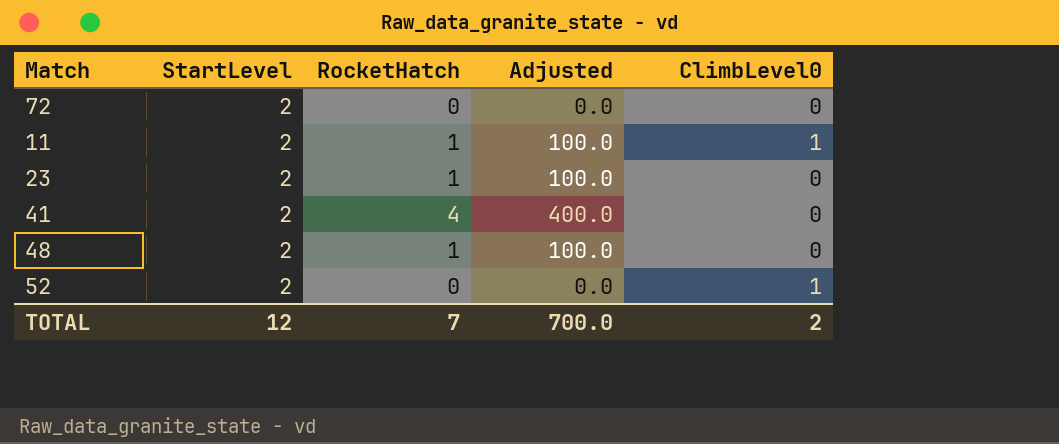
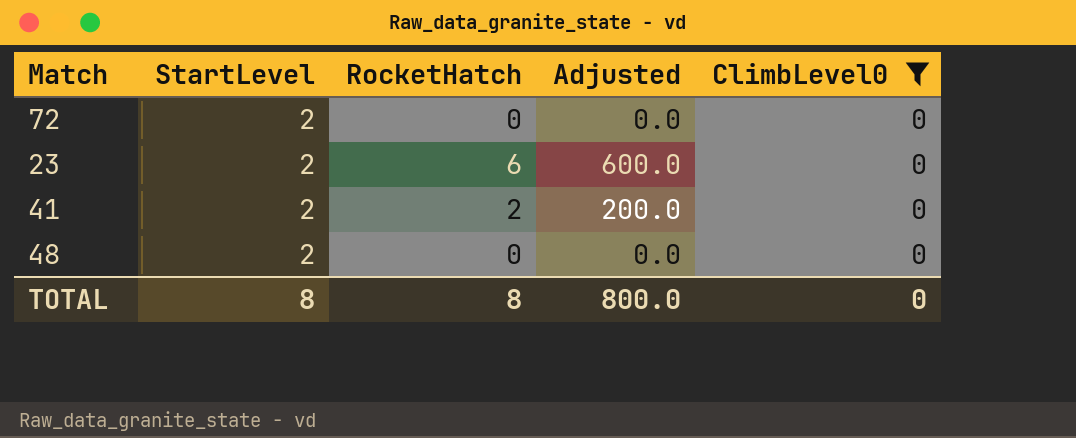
filter: none -> ClimbLevel0 = 0
23 | RocketHatch: 1 -> 6
23 | Adjusted: 100.0 -> 600.0
41 | RocketHatch: 4 -> 2
41 | Adjusted: 400.0 -> 200.0
48 | RocketHatch: 1 -> 0
48 | Adjusted: 100.0 -> 0.0
TOTAL | StartLevel: 12 -> 8
TOTAL | RocketHatch: 7 -> 8
TOTAL | Adjusted: 700.0 -> 800.0
TOTAL | ClimbLevel0: 2 -> 0

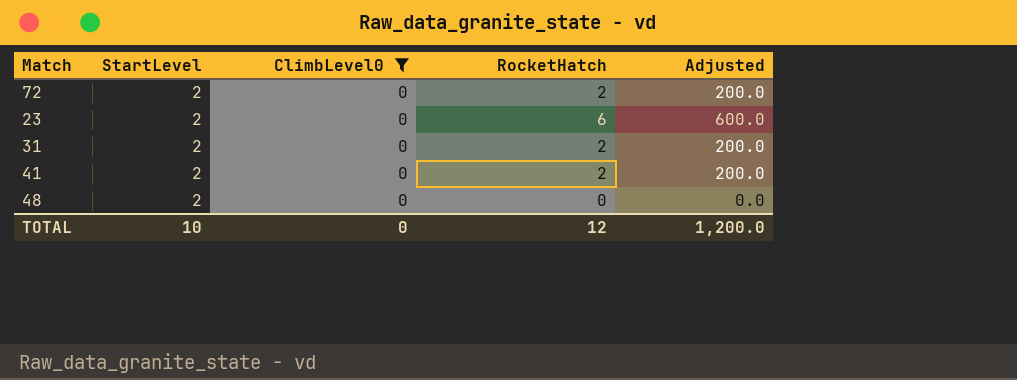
column ClimbLevel0 | position: 5 -> 3
72 | RocketHatch: 0 -> 2
72 | Adjusted: 0.0 -> 200.0
row 31: none -> 2 | 0 | 2 | 200.0
TOTAL | StartLevel: 8 -> 10
TOTAL | RocketHatch: 8 -> 12
TOTAL | Adjusted: 800.0 -> 1,200.0

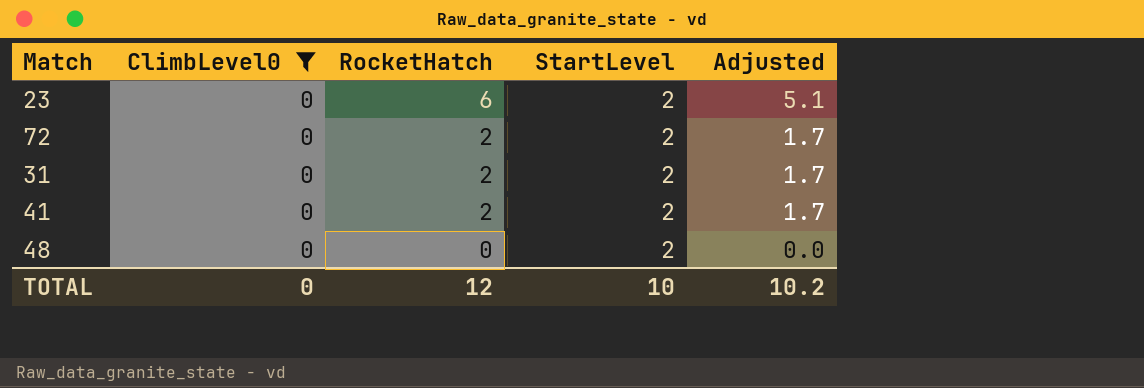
row order: none -> RocketHatch descending
column StartLevel | position: 2 -> 4
column Adjusted | formula: [RocketHatch] * 100 -> [RocketHatch] * 0.85
TOTAL | Adjusted: 1,200.0 -> 10.2

